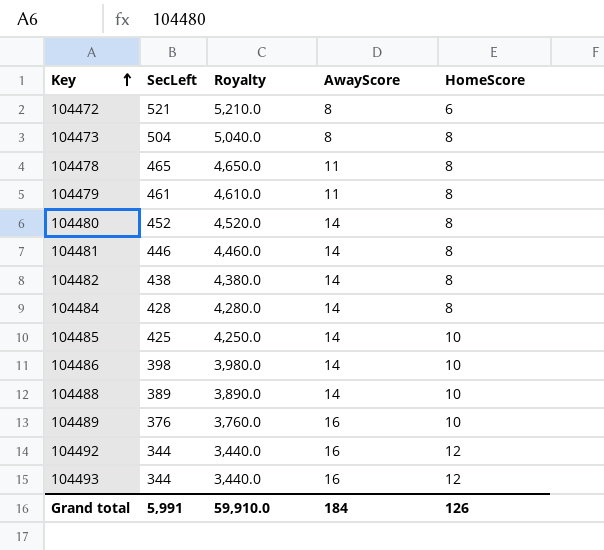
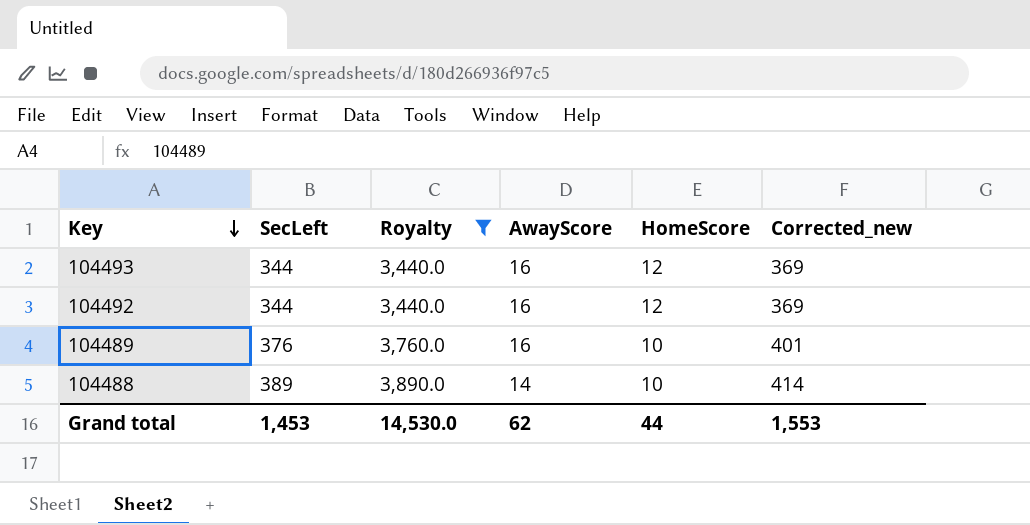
filter: none -> Royalty <= 3,890.0
row order: Key ascending -> Key descending
column Corrected_new | formula: none -> [SecLeft] + 25
Grand total | SecLeft: 5,991 -> 1,453
Grand total | Royalty: 59,910.0 -> 14,530.0
Grand total | AwayScore: 184 -> 62
Grand total | HomeScore: 126 -> 44

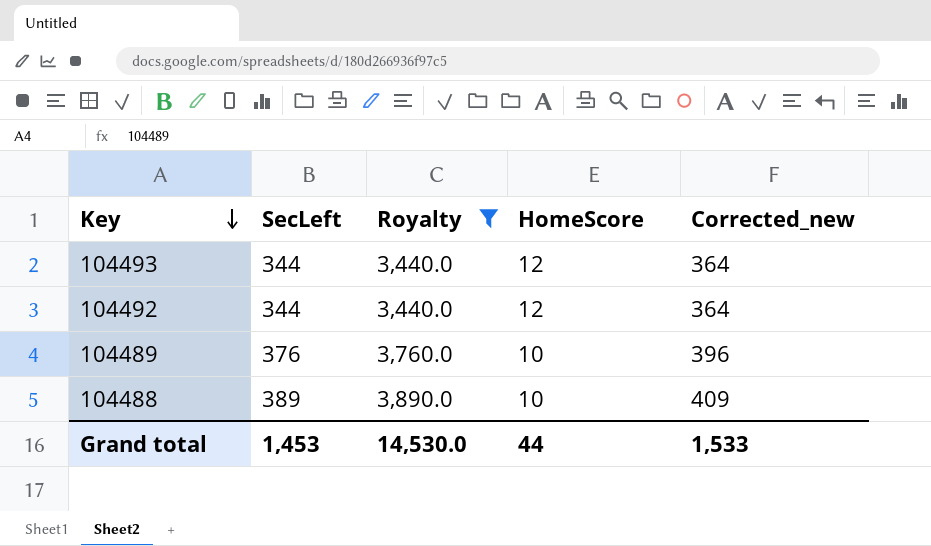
column AwayScore | position: 4 -> none
column Corrected_new | formula: [SecLeft] + 25 -> [SecLeft] + 20
Grand total | Corrected_new: 1,553 -> 1,533

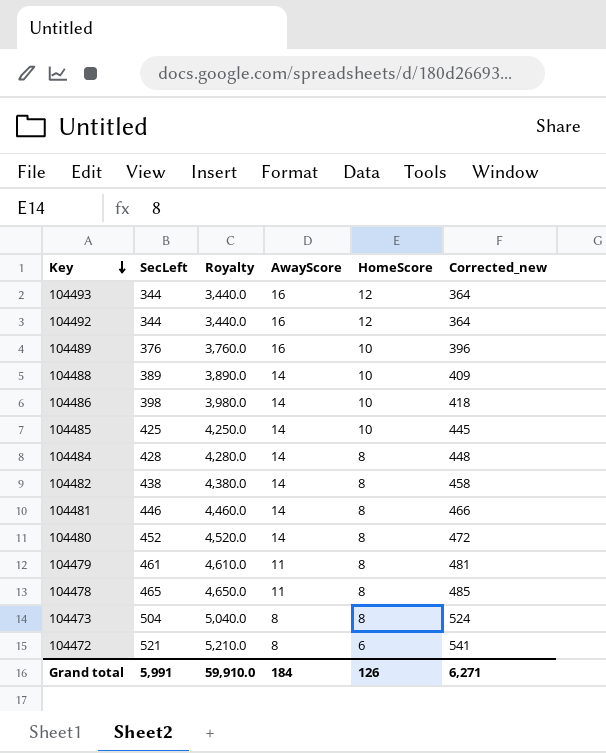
filter: Royalty <= 3,890.0 -> none
column AwayScore | position: none -> 4
Grand total | SecLeft: 1,453 -> 5,991
Grand total | Royalty: 14,530.0 -> 59,910.0
Grand total | HomeScore: 44 -> 126
Grand total | Corrected_new: 1,533 -> 6,271

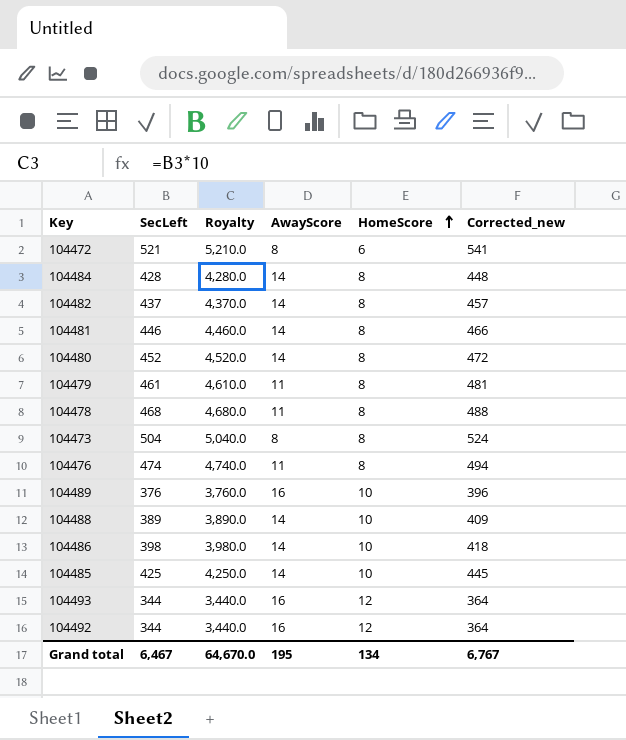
row order: Key descending -> HomeScore ascending
104482 | SecLeft: 438 -> 437
104482 | Royalty: 4,380.0 -> 4,370.0
104482 | Corrected_new: 458 -> 457
104478 | SecLeft: 465 -> 468
104478 | Royalty: 4,650.0 -> 4,680.0
104478 | Corrected_new: 485 -> 488
row 104476: none -> 474 | 4,740.0 | 11 | 8 | 494
Grand total | SecLeft: 5,991 -> 6,467
Grand total | Royalty: 59,910.0 -> 64,670.0
Grand total | AwayScore: 184 -> 195
Grand total | HomeScore: 126 -> 134
Grand total | Corrected_new: 6,271 -> 6,767

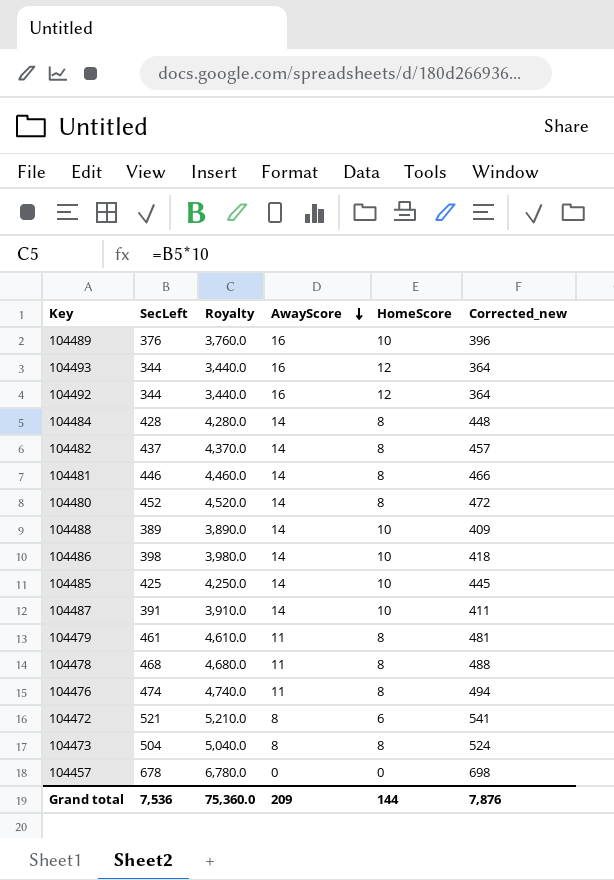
row order: HomeScore ascending -> AwayScore descending
row 104487: none -> 391 | 3,910.0 | 14 | 10 | 411
row 104457: none -> 678 | 6,780.0 | 0 | 0 | 698
Grand total | SecLeft: 6,467 -> 7,536
Grand total | Royalty: 64,670.0 -> 75,360.0
Grand total | AwayScore: 195 -> 209
Grand total | HomeScore: 134 -> 144
Grand total | Corrected_new: 6,767 -> 7,876

